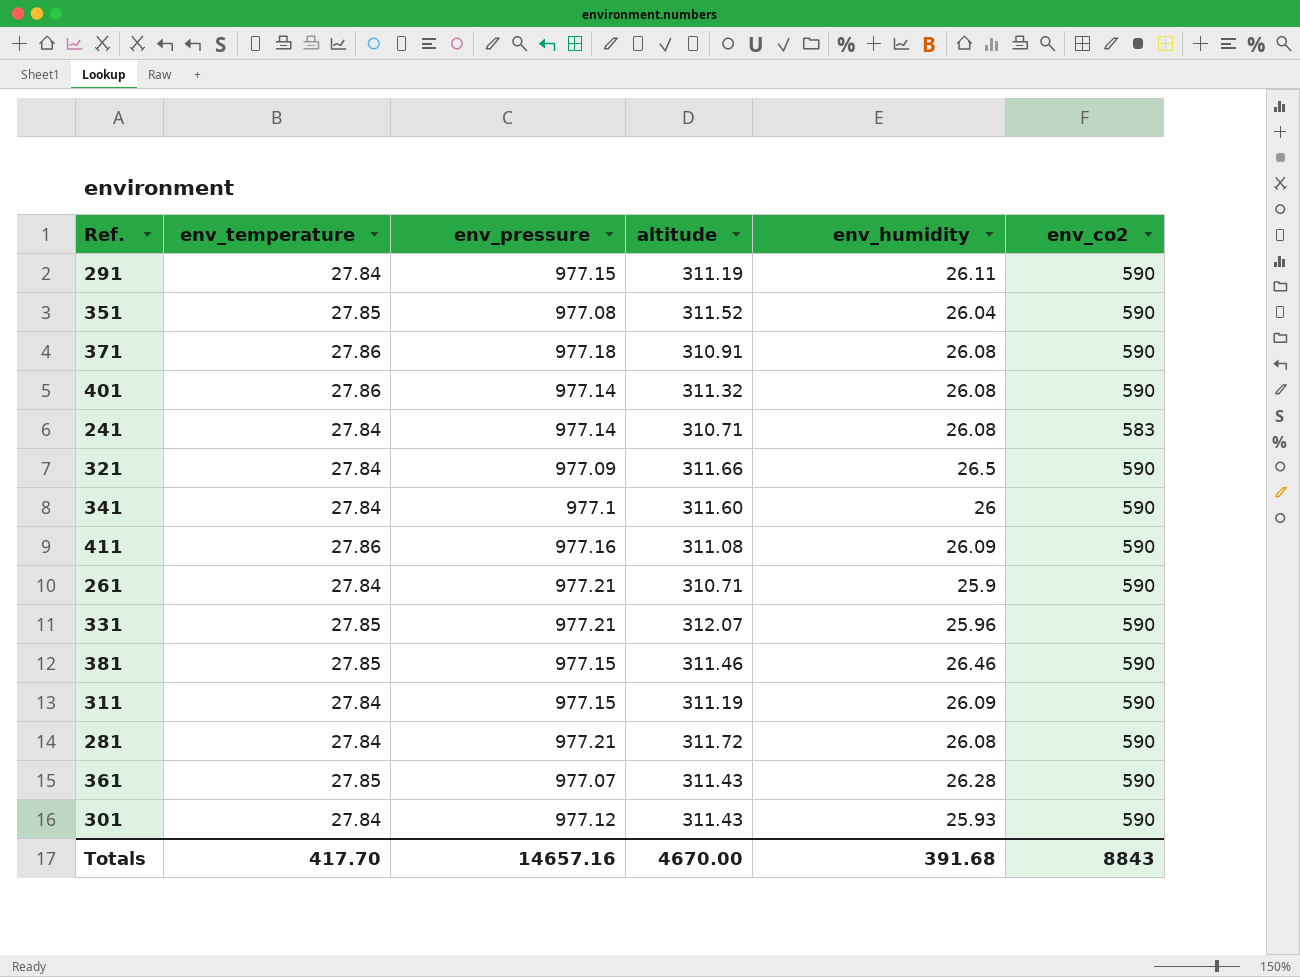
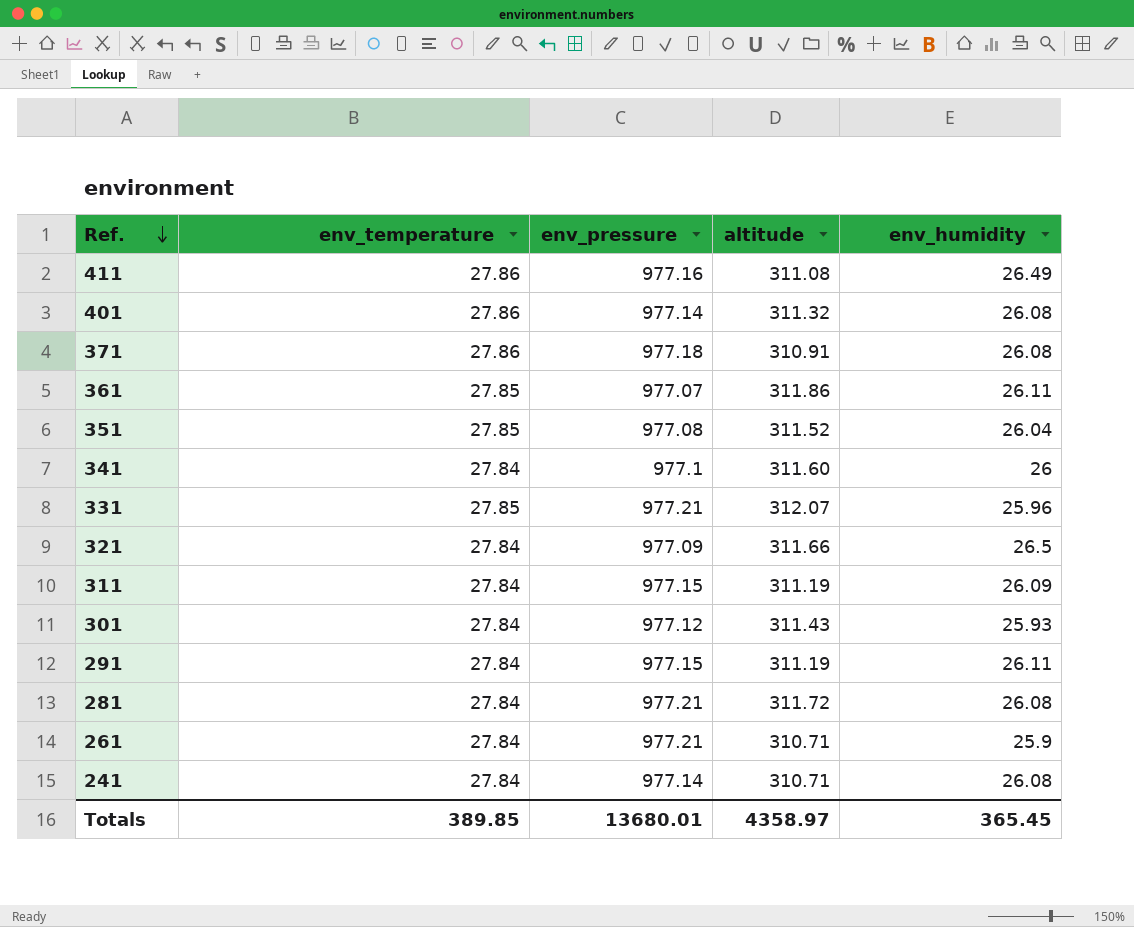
row order: none -> Ref. descending
column env_co2 | position: 6 -> none
row 381: 27.85 | 977.15 | 311.46 | 26.46 | 590 -> none
411 | env_humidity: 26.09 -> 26.49
361 | altitude: 311.43 -> 311.86
361 | env_humidity: 26.28 -> 26.11
Totals | env_temperature: 417.70 -> 389.85
Totals | env_pressure: 14657.16 -> 13680.01
Totals | altitude: 4670.00 -> 4358.97
Totals | env_humidity: 391.68 -> 365.45

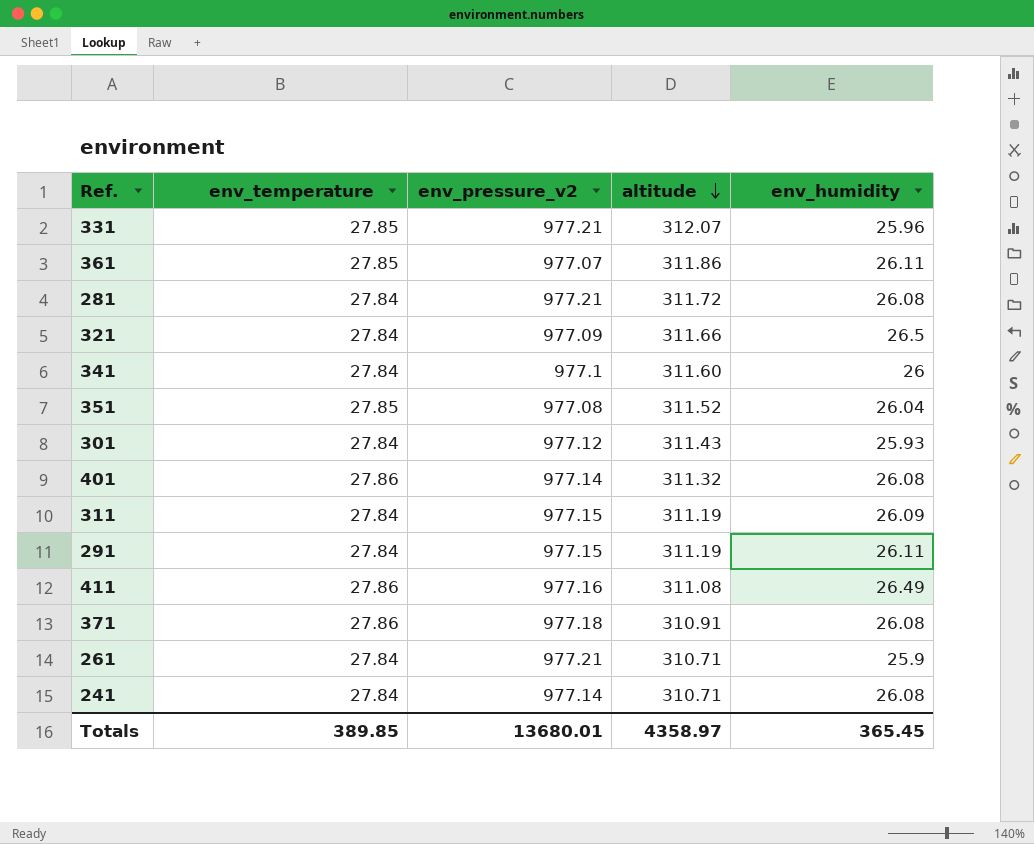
row order: Ref. descending -> altitude descending
column name: env_pressure -> env_pressure_v2

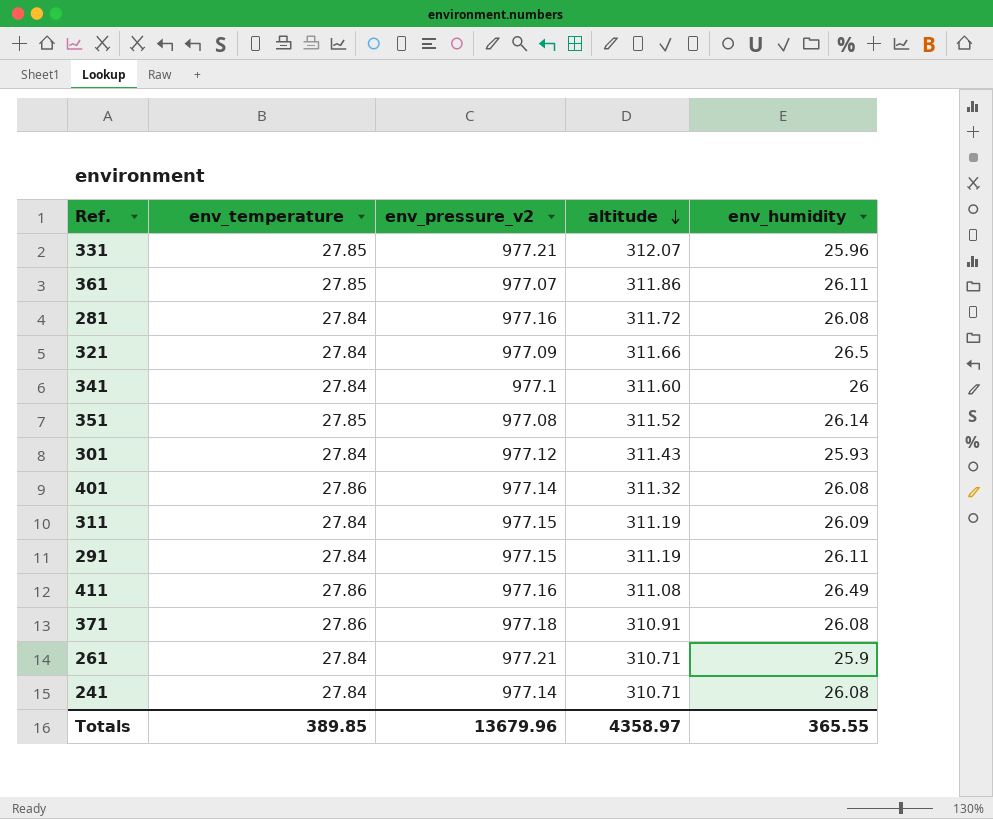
281 | env_pressure_v2: 977.21 -> 977.16
351 | env_humidity: 26.04 -> 26.14
Totals | env_pressure_v2: 13680.01 -> 13679.96
Totals | env_humidity: 365.45 -> 365.55

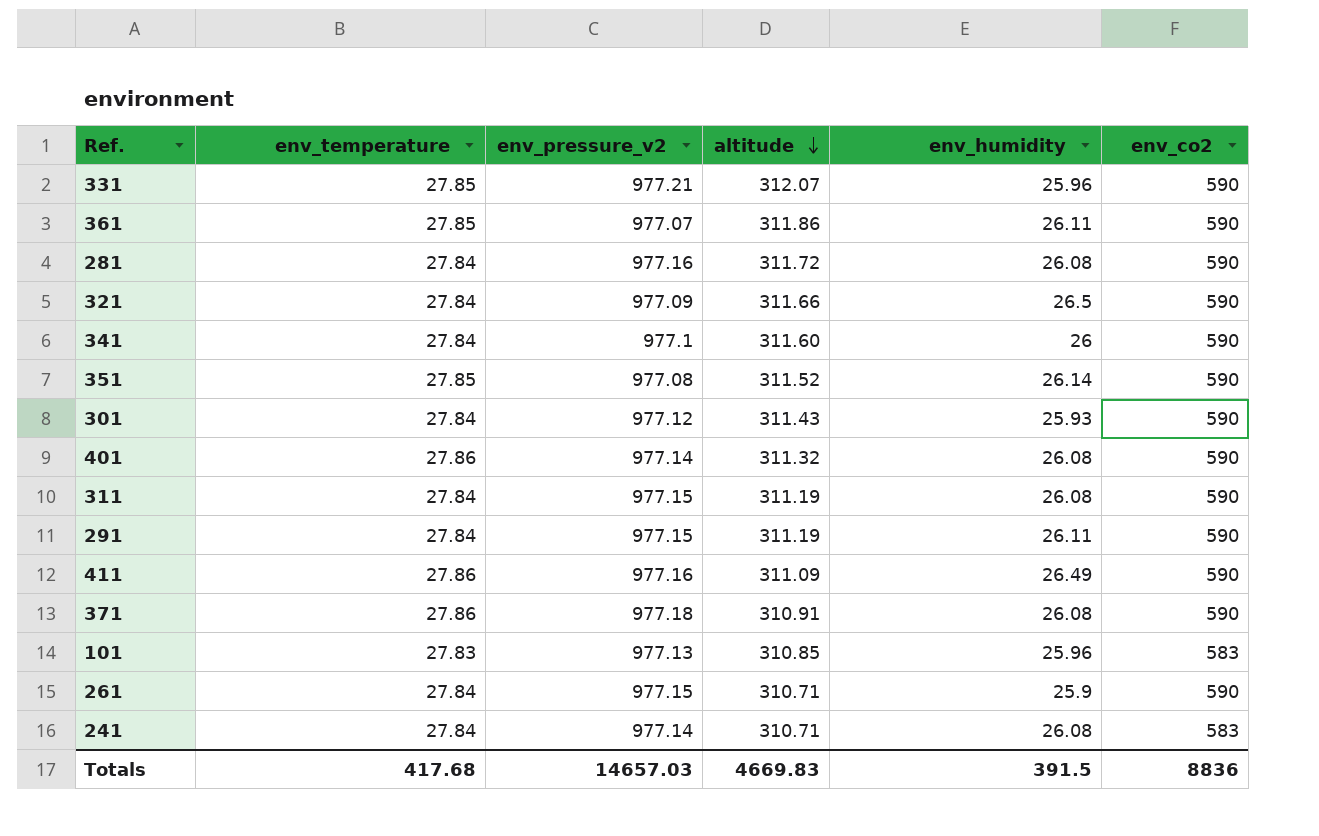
column env_co2 | position: none -> 6
311 | env_humidity: 26.09 -> 26.08
411 | altitude: 311.08 -> 311.09
row 101: none -> 27.83 | 977.13 | 310.85 | 25.96 | 583
261 | env_pressure_v2: 977.21 -> 977.15
Totals | env_temperature: 389.85 -> 417.68
Totals | env_pressure_v2: 13679.96 -> 14657.03
Totals | altitude: 4358.97 -> 4669.83
Totals | env_humidity: 365.55 -> 391.5

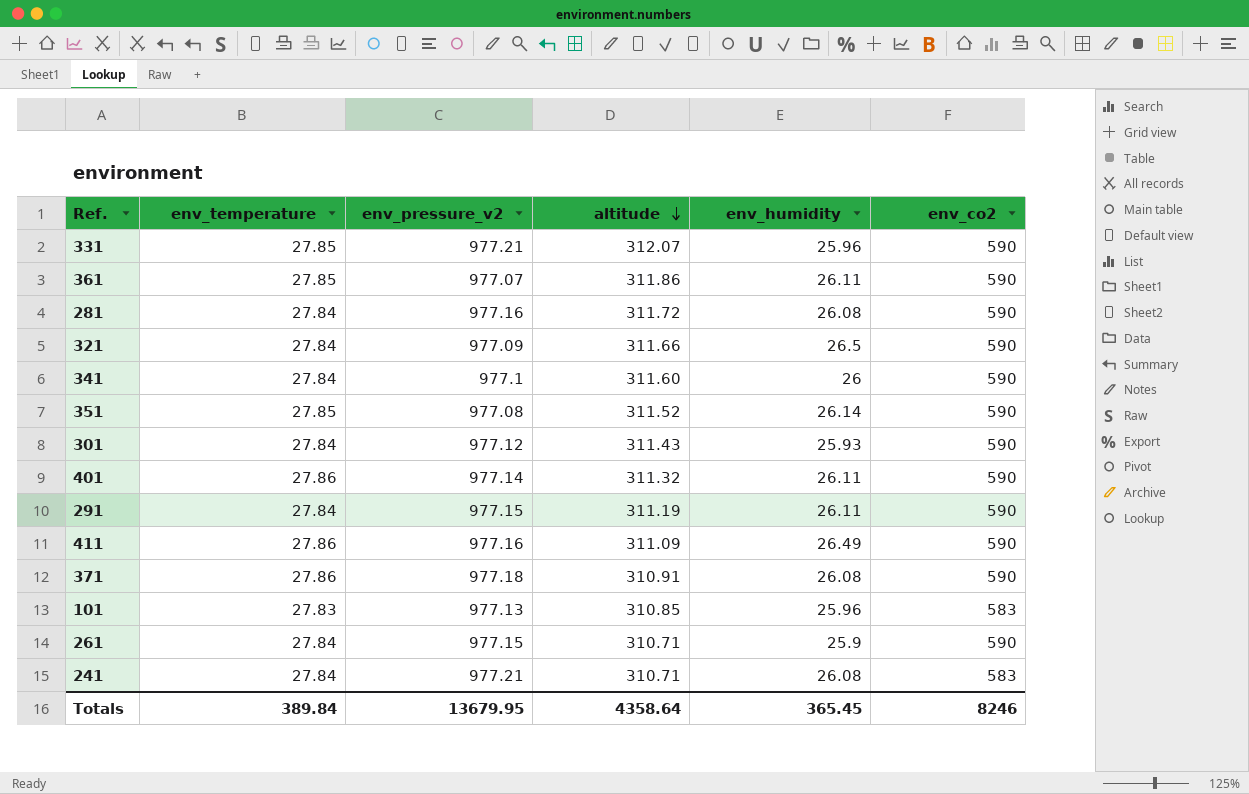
row 311: 27.84 | 977.15 | 311.19 | 26.08 | 590 -> none
401 | env_humidity: 26.08 -> 26.11
241 | env_pressure_v2: 977.14 -> 977.21
Totals | env_temperature: 417.68 -> 389.84
Totals | env_pressure_v2: 14657.03 -> 13679.95
Totals | altitude: 4669.83 -> 4358.64
Totals | env_humidity: 391.5 -> 365.45
Totals | env_co2: 8836 -> 8246

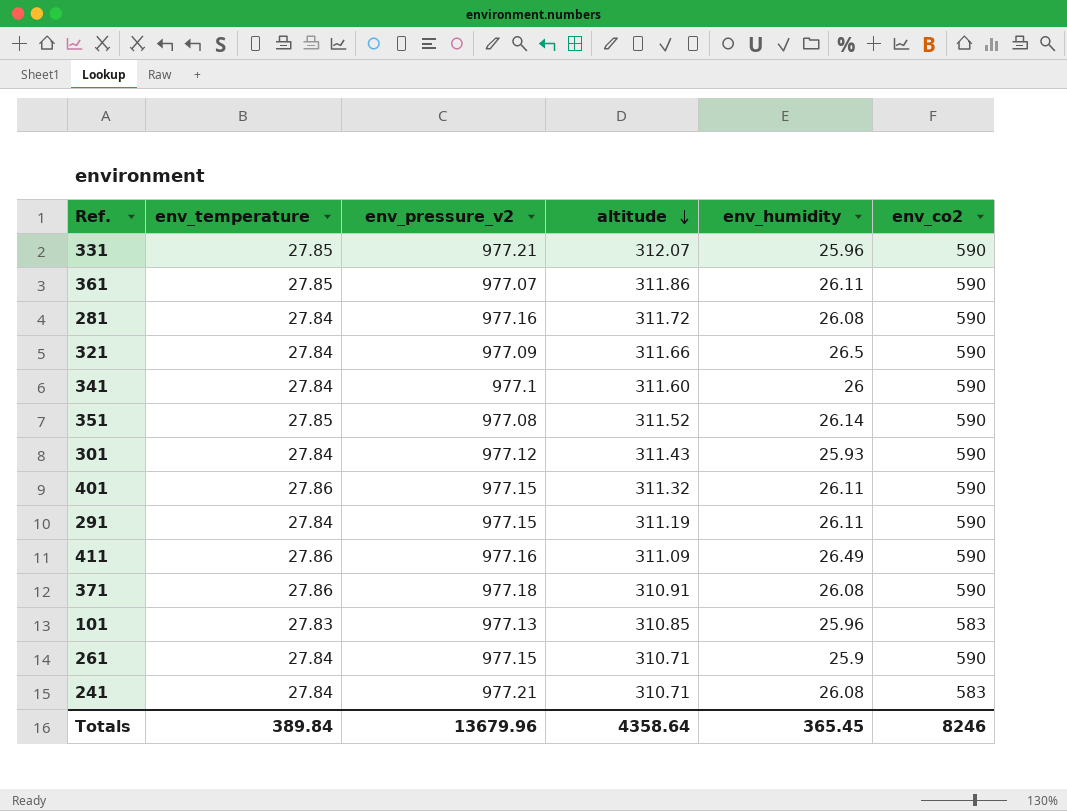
401 | env_pressure_v2: 977.14 -> 977.15
Totals | env_pressure_v2: 13679.95 -> 13679.96

